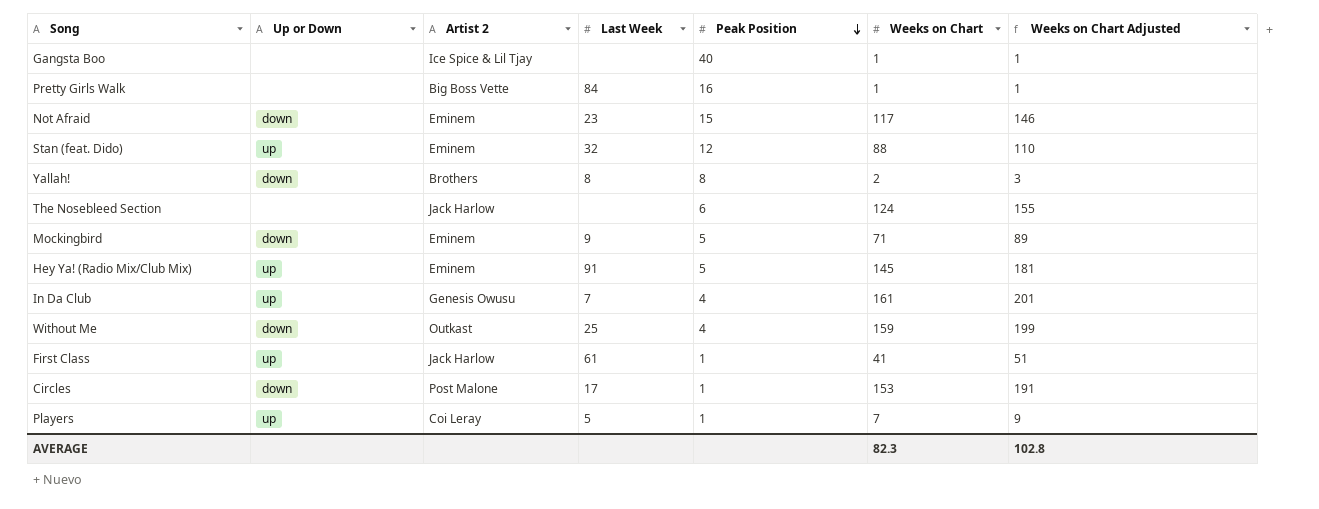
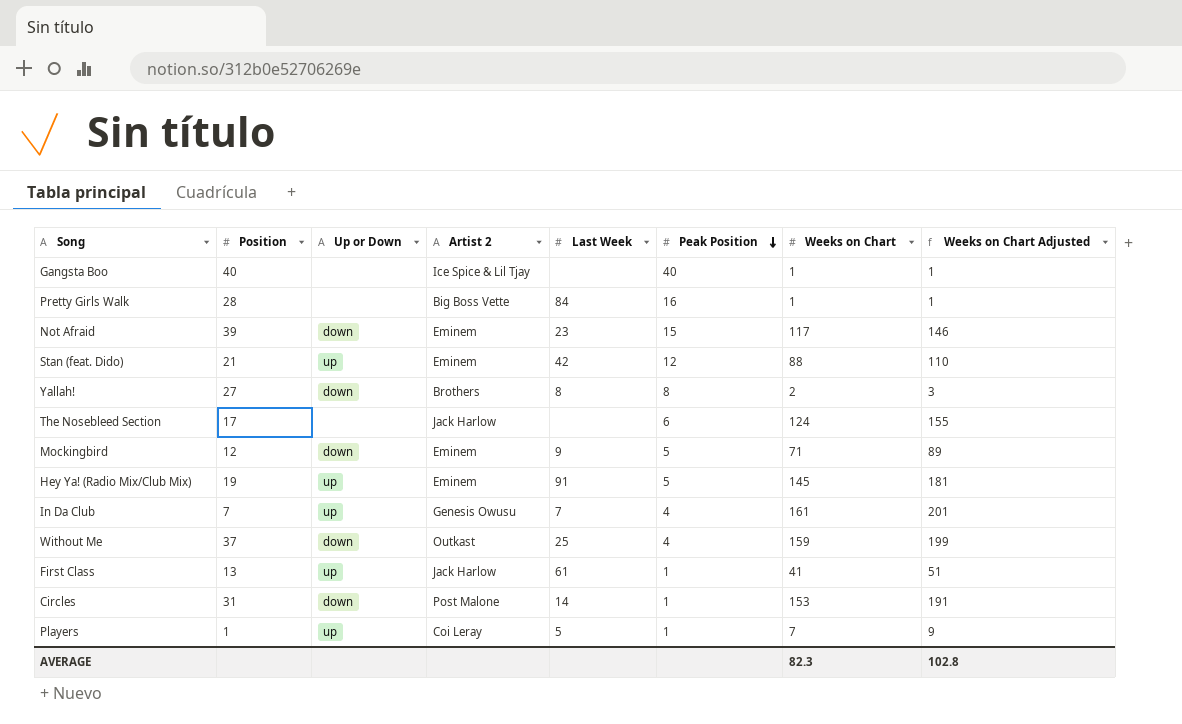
column Position | position: none -> 2
Stan (feat. Dido) | Last Week: 32 -> 42
Circles | Last Week: 17 -> 14

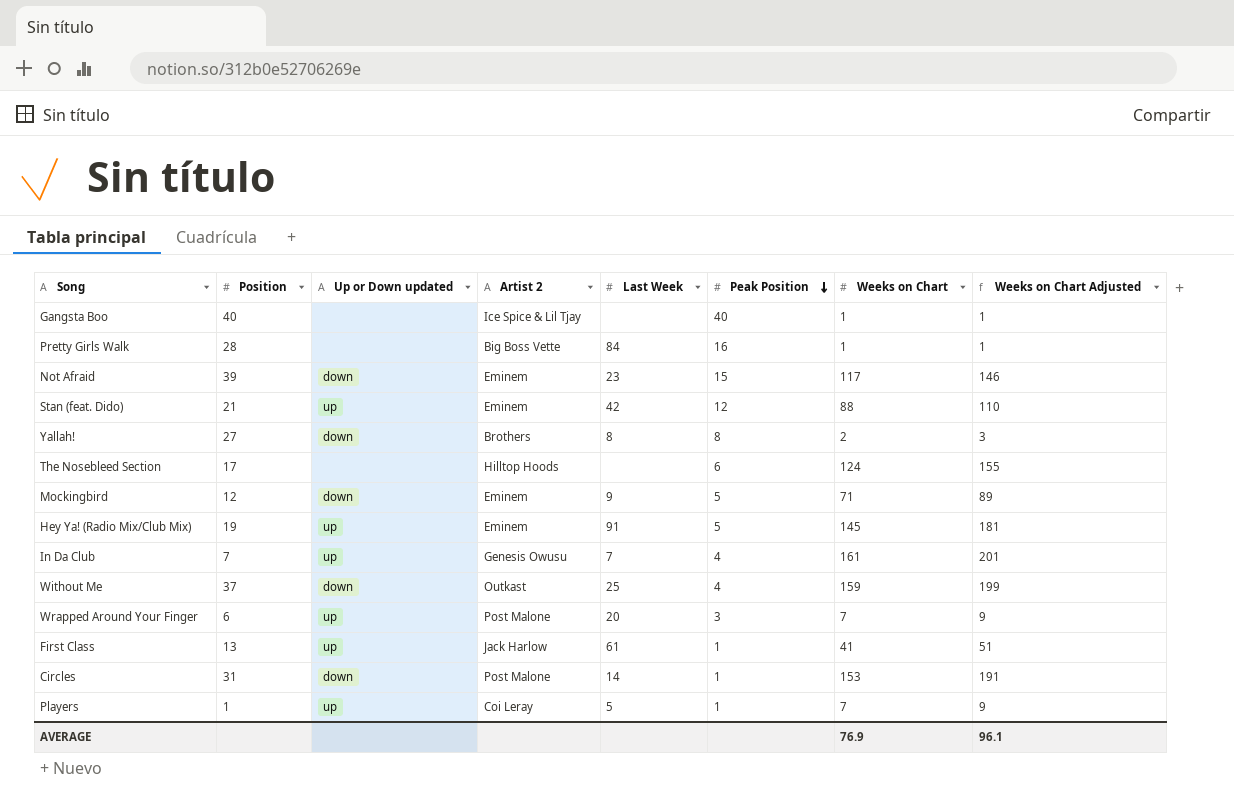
column name: Up or Down -> Up or Down updated
The Nosebleed Section | Artist 2: Jack Harlow -> Hilltop Hoods
row Wrapped Around Your Finger: none -> 6 | up | Post Malone | 20 | 3 | 7 | 9
AVERAGE | Weeks on Chart: 82.3 -> 76.9
AVERAGE | Weeks on Chart Adjusted: 102.8 -> 96.1

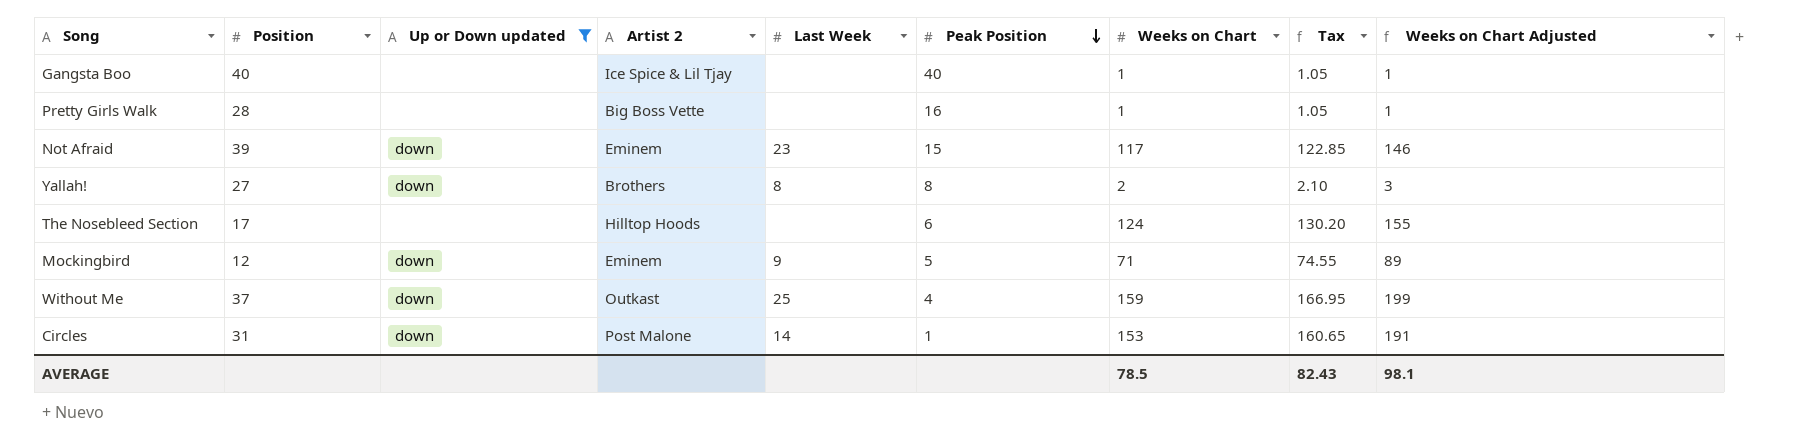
filter: none -> Up or Down updated != up
column Tax | formula: none -> [Weeks on Chart] * 1.05
Pretty Girls Walk | Last Week: 84 -> none
AVERAGE | Weeks on Chart: 76.9 -> 78.5
AVERAGE | Weeks on Chart Adjusted: 96.1 -> 98.1

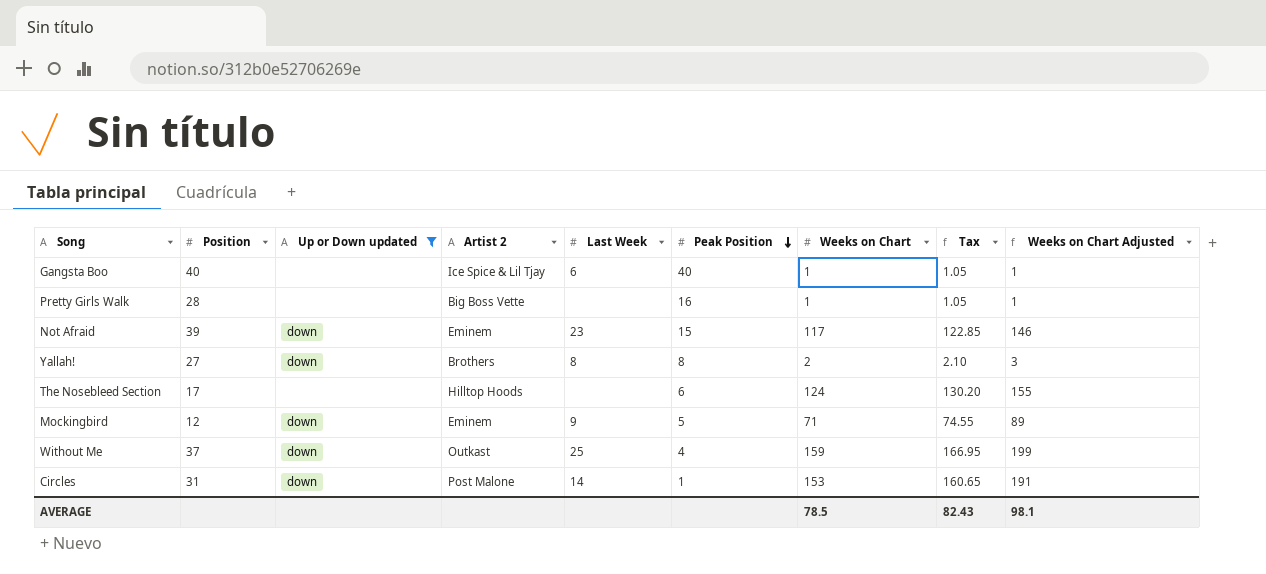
Gangsta Boo | Last Week: none -> 6

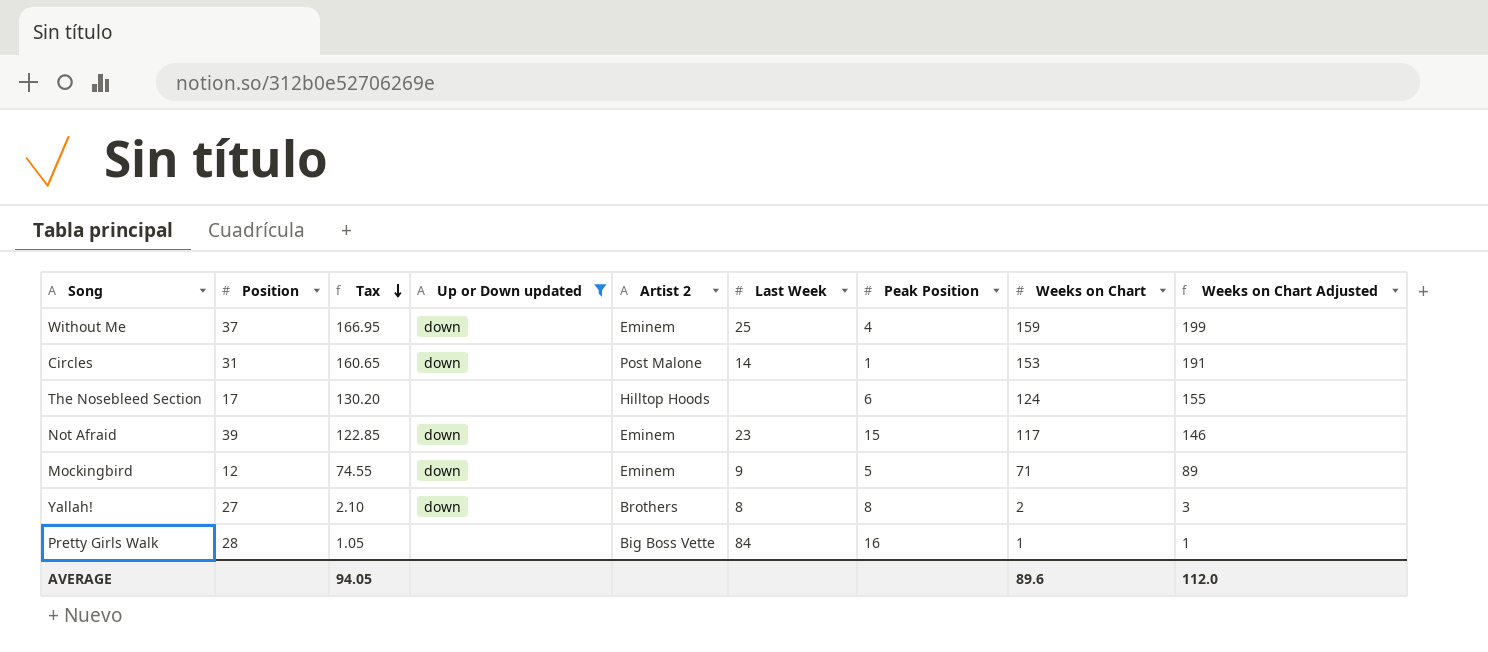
row order: Peak Position descending -> Tax descending
column Tax | position: 8 -> 3
row Gangsta Boo: 40 | none | Ice Spice & Lil Tjay | 6 | 40 | 1 | 1.05 | 1 -> none
Without Me | Artist 2: Outkast -> Eminem
Pretty Girls Walk | Last Week: none -> 84
AVERAGE | Tax: 82.43 -> 94.05
AVERAGE | Weeks on Chart: 78.5 -> 89.6
AVERAGE | Weeks on Chart Adjusted: 98.1 -> 112.0

